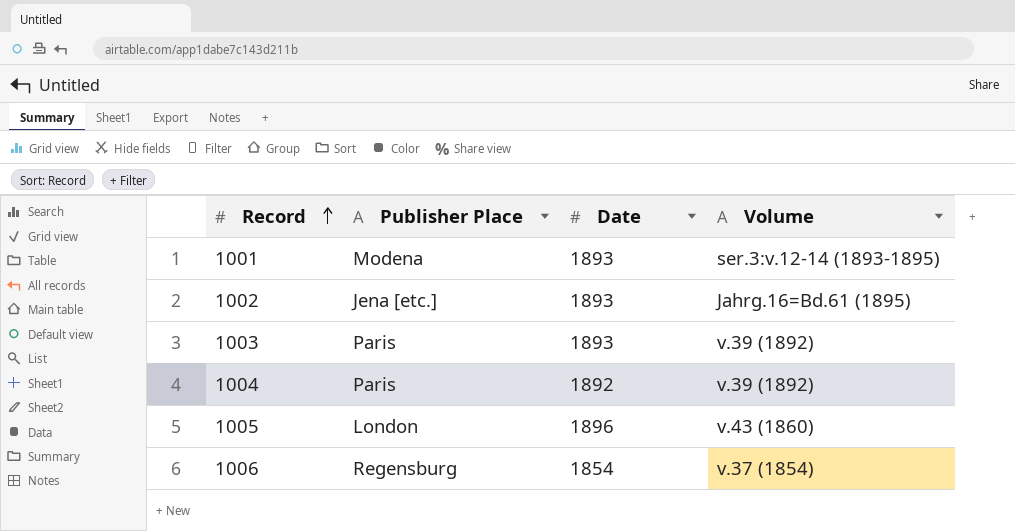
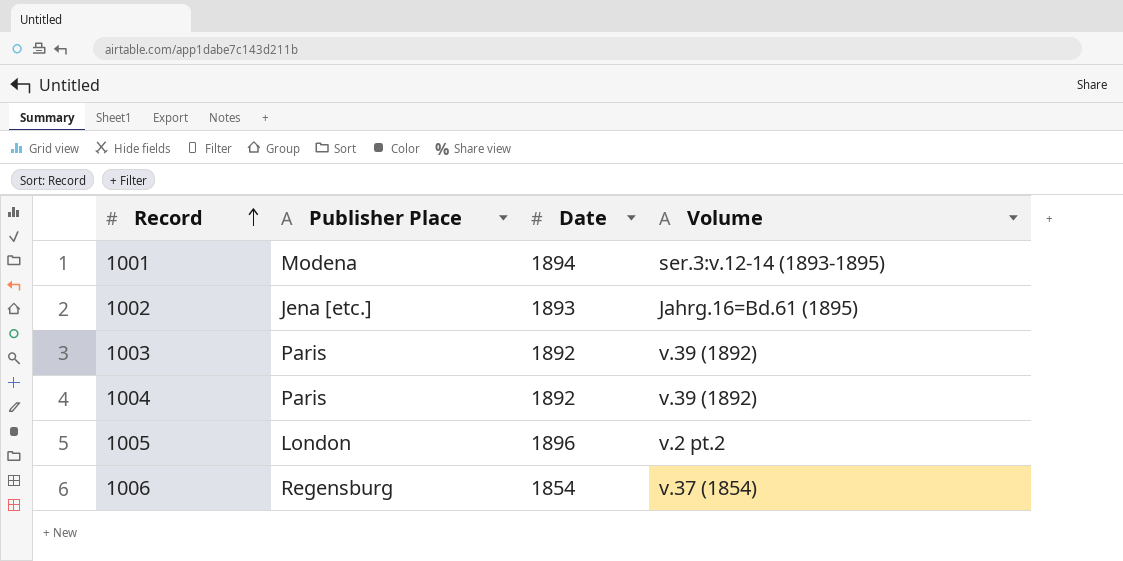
1001 | Date: 1893 -> 1894
1003 | Date: 1893 -> 1892
1005 | Volume: v.43 (1860) -> v.2 pt.2

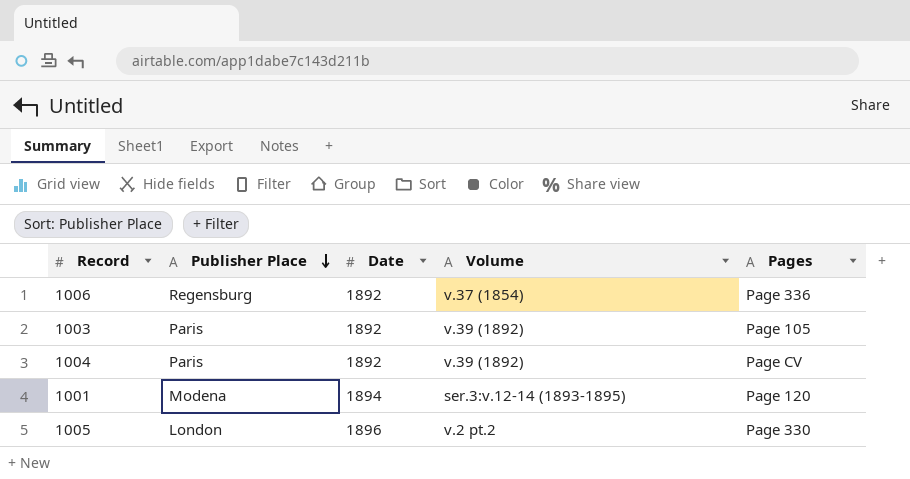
row order: Record ascending -> Publisher Place descending
column Pages | position: none -> 5
row 1002: Jena [etc.] | 1893 | Jahrg.16=Bd.61 (1895) -> none
1006 | Date: 1854 -> 1892

